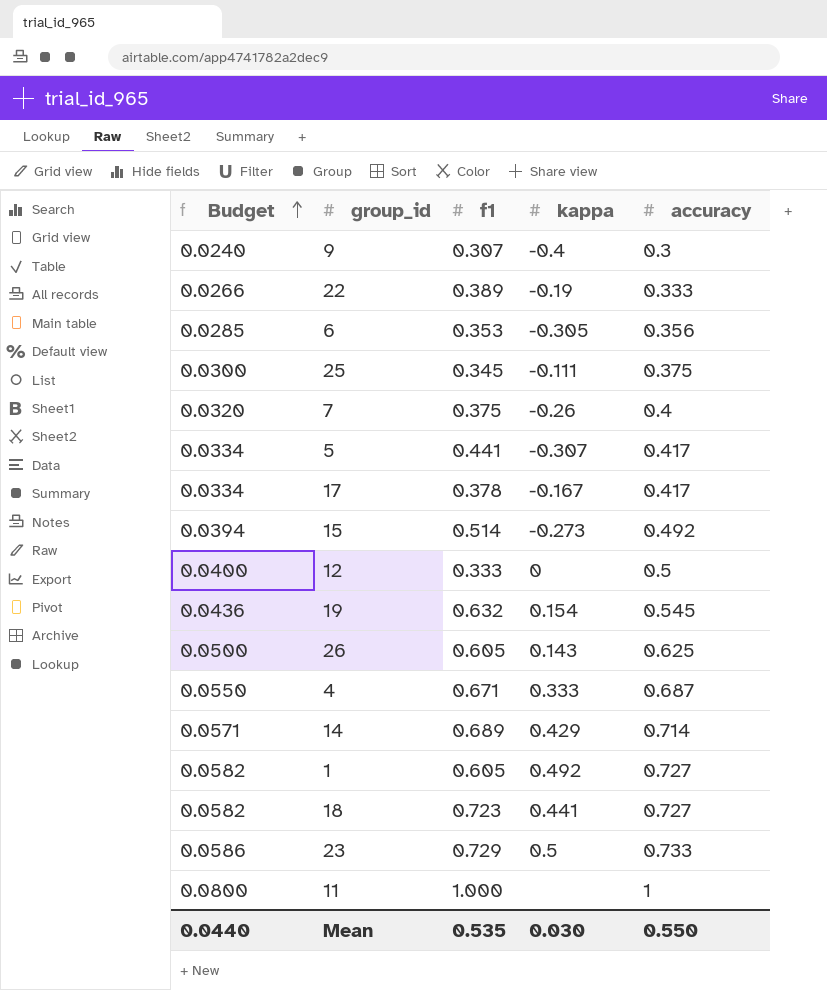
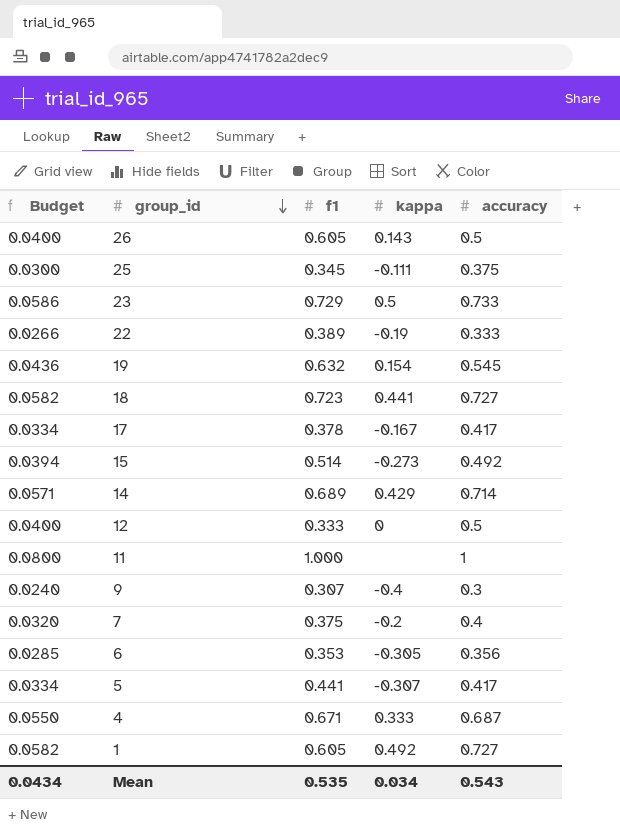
row order: Budget ascending -> group_id descending
26 | Budget: 0.0500 -> 0.0400
26 | accuracy: 0.625 -> 0.5
7 | kappa: -0.26 -> -0.2
Mean | Budget: 0.0440 -> 0.0434
Mean | kappa: 0.030 -> 0.034
Mean | accuracy: 0.550 -> 0.543

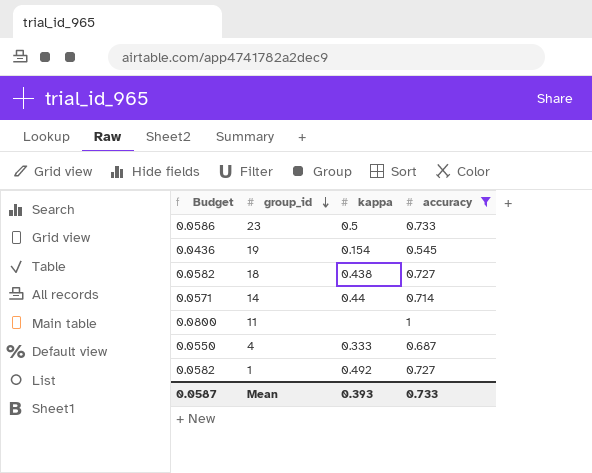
filter: none -> accuracy >= 0.545
column f1 | position: 3 -> none
18 | kappa: 0.441 -> 0.438
14 | kappa: 0.429 -> 0.44
Mean | Budget: 0.0434 -> 0.0587
Mean | kappa: 0.034 -> 0.393
Mean | accuracy: 0.543 -> 0.733

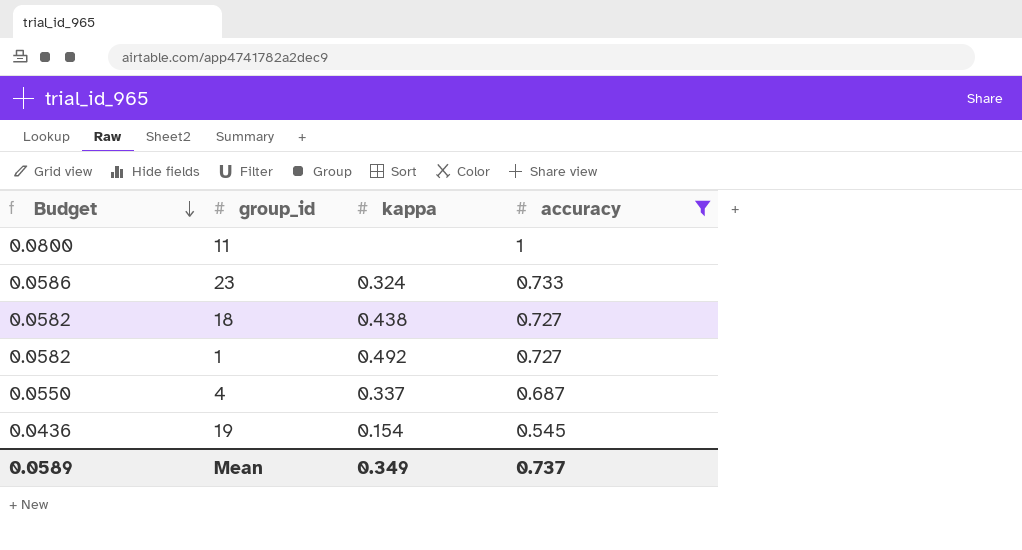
row order: group_id descending -> Budget descending
row 14: 0.0571 | 0.44 | 0.714 -> none
23 | kappa: 0.5 -> 0.324
4 | kappa: 0.333 -> 0.337
Mean | Budget: 0.0587 -> 0.0589
Mean | kappa: 0.393 -> 0.349
Mean | accuracy: 0.733 -> 0.737

